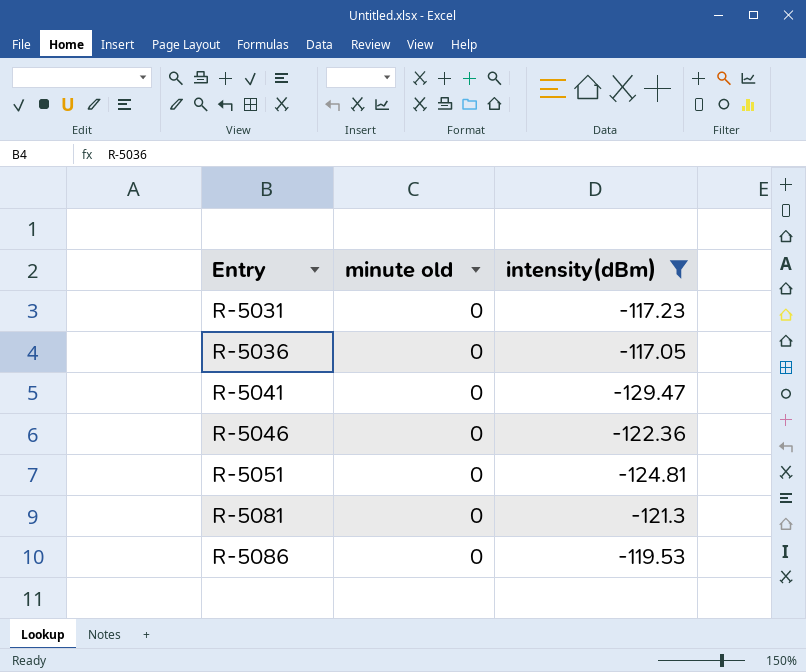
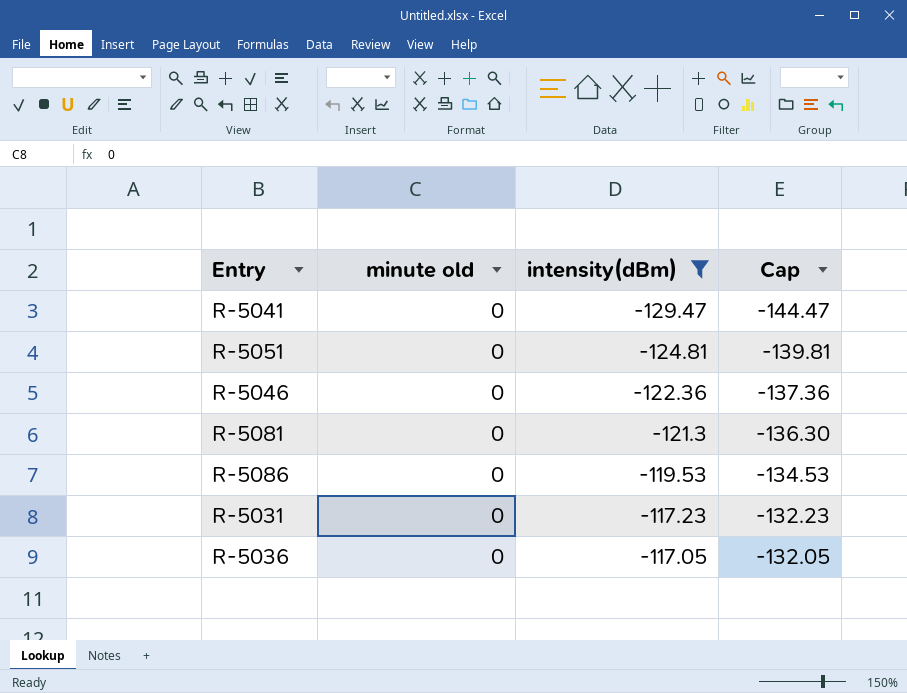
row order: Entry ascending -> intensity(dBm) ascending
column Cap | formula: none -> [intensity(dBm)] - 15

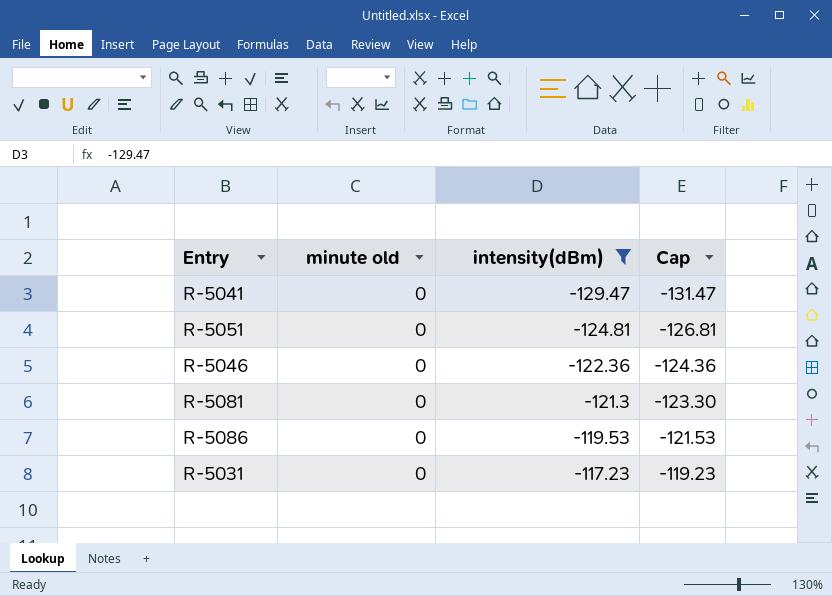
column Cap | formula: [intensity(dBm)] - 15 -> [intensity(dBm)] - 2
row R-5036: 0 | -117.05 | -132.05 -> none

